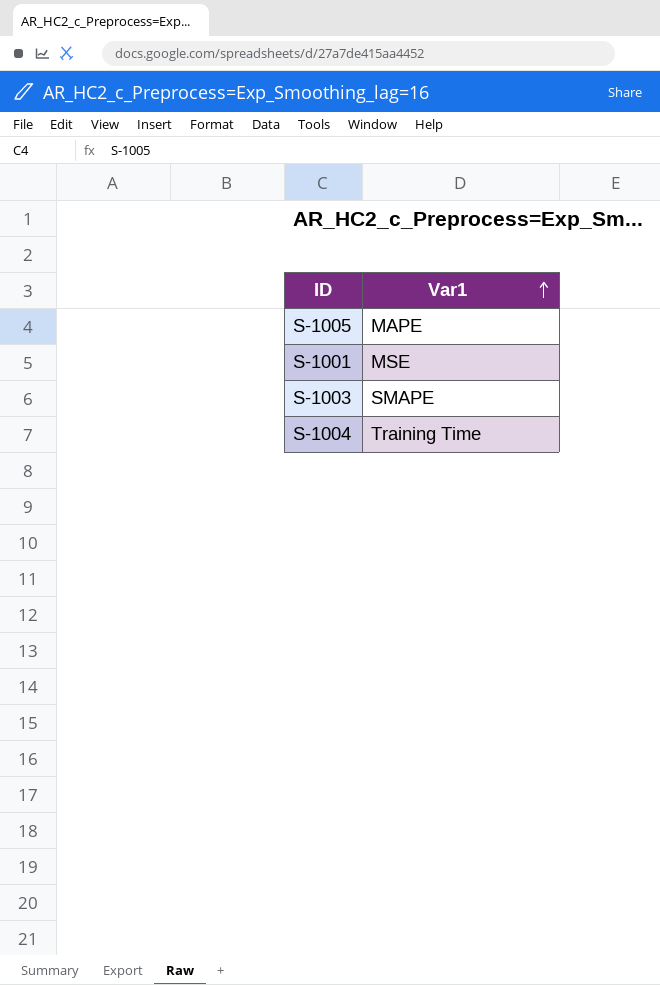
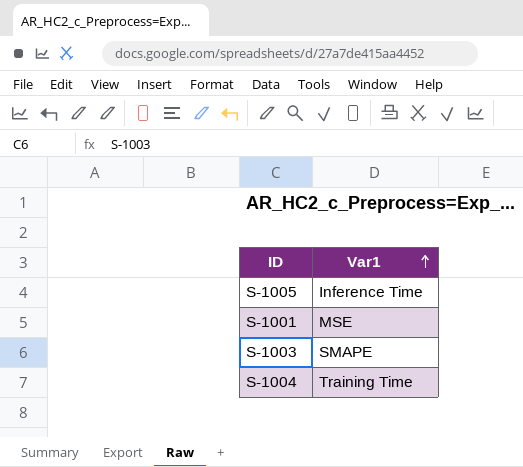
S-1005 | Var1: MAPE -> Inference Time

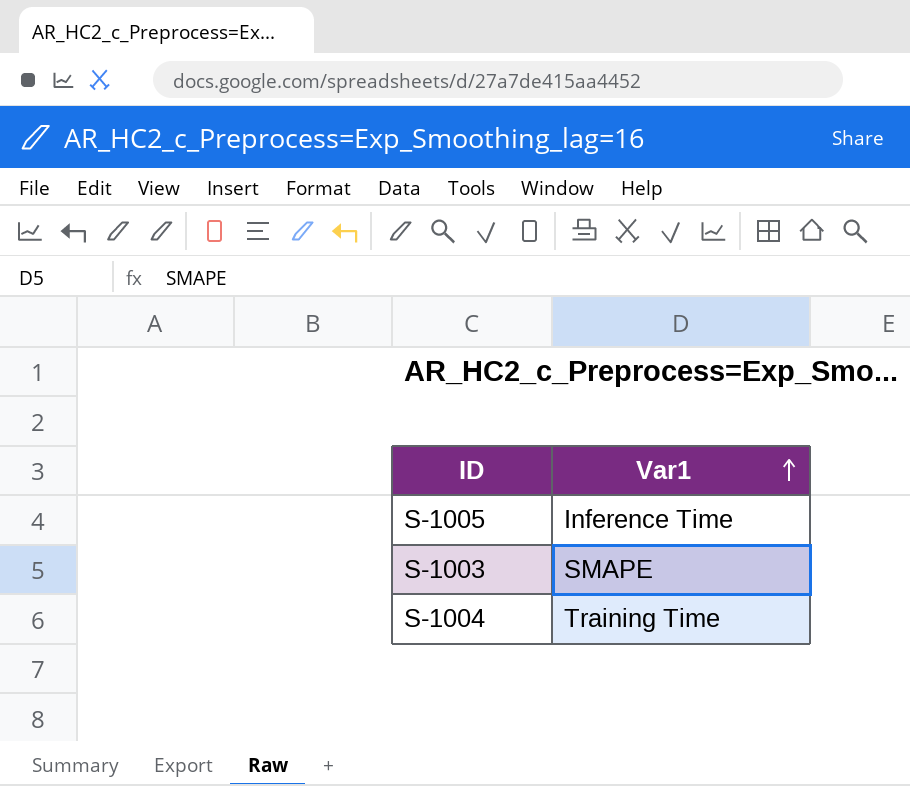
row S-1001: MSE -> none

